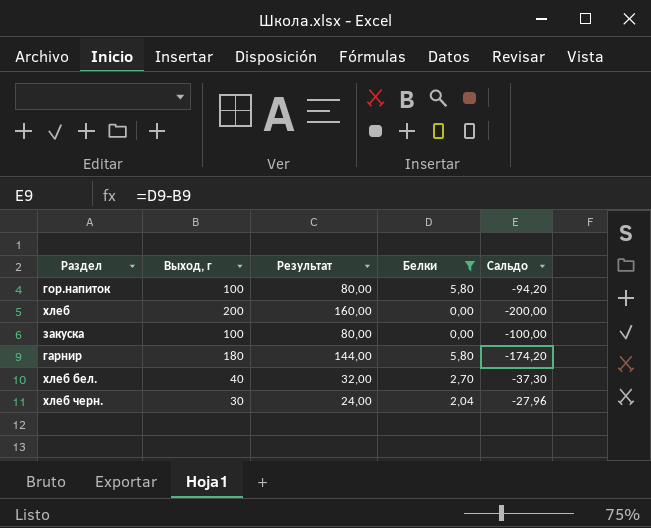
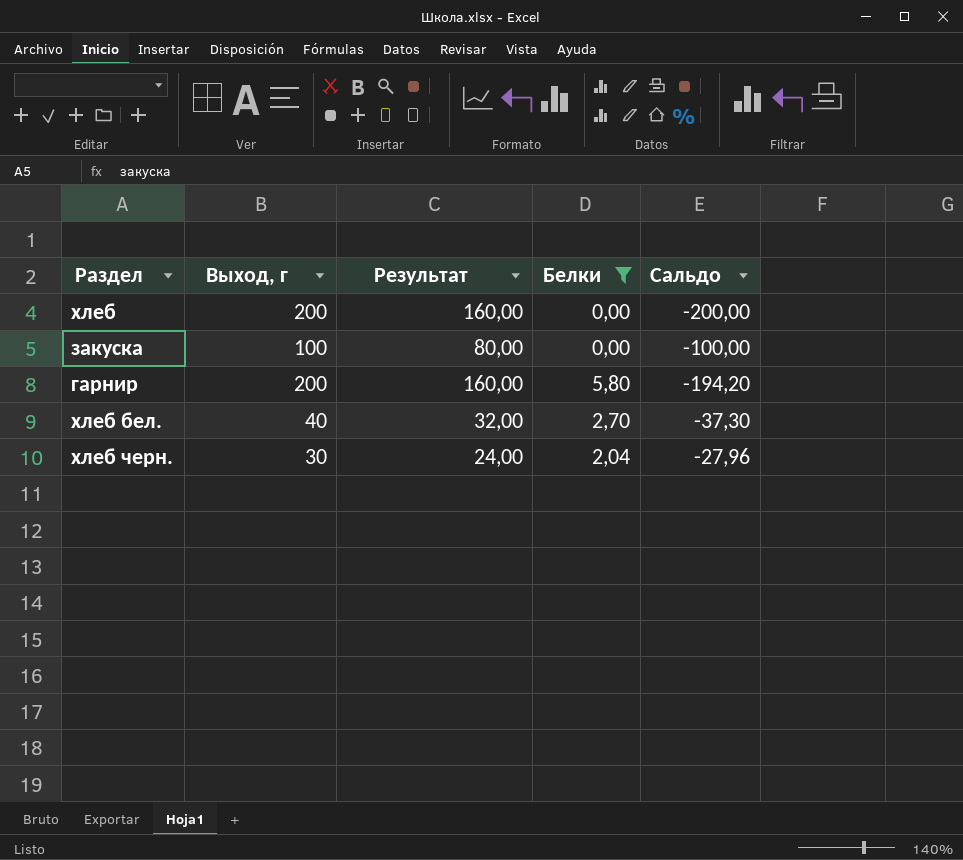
row гор.напиток: 100 | 80,00 | 5,80 | -94,20 -> none
гарнир | Выход, г: 180 -> 200
гарнир | Результат: 144,00 -> 160,00
гарнир | Сальдо: -174,20 -> -194,20

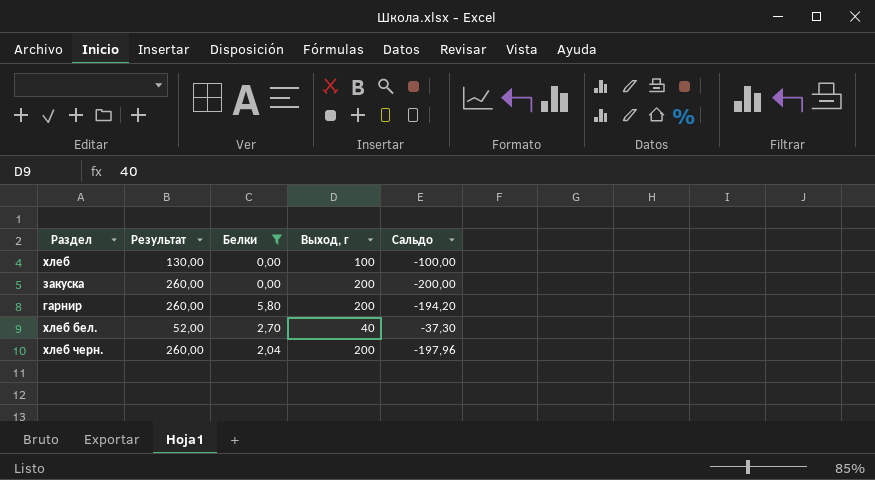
column Результат | formula: [Выход, г] * 0,8 -> [Выход, г] * 1,3
column Выход, г | position: 2 -> 4
хлеб | Выход, г: 200 -> 100
хлеб | Сальдо: -200,00 -> -100,00
закуска | Выход, г: 100 -> 200
закуска | Сальдо: -100,00 -> -200,00
хлеб черн. | Выход, г: 30 -> 200
хлеб черн. | Сальдо: -27,96 -> -197,96

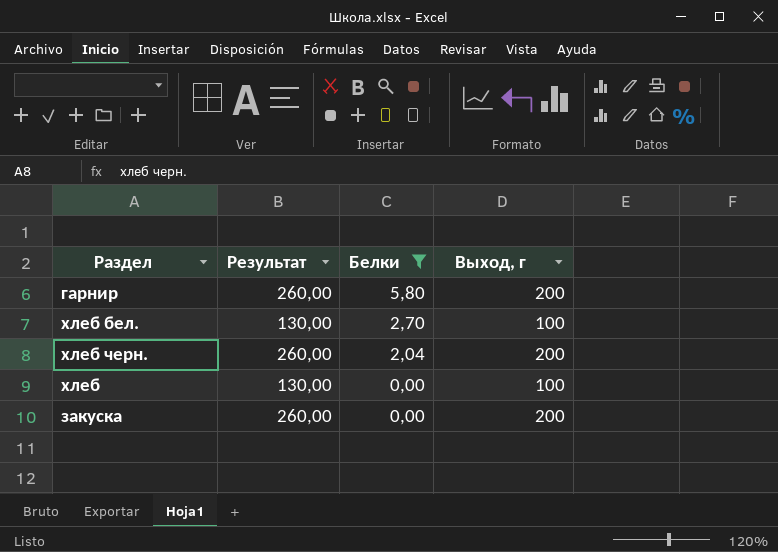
row order: none -> Белки descending
column Сальдо | formula: [Белки] - [Выход, г] -> none
хлеб бел. | Результат: 52,00 -> 130,00
хлеб бел. | Выход, г: 40 -> 100

